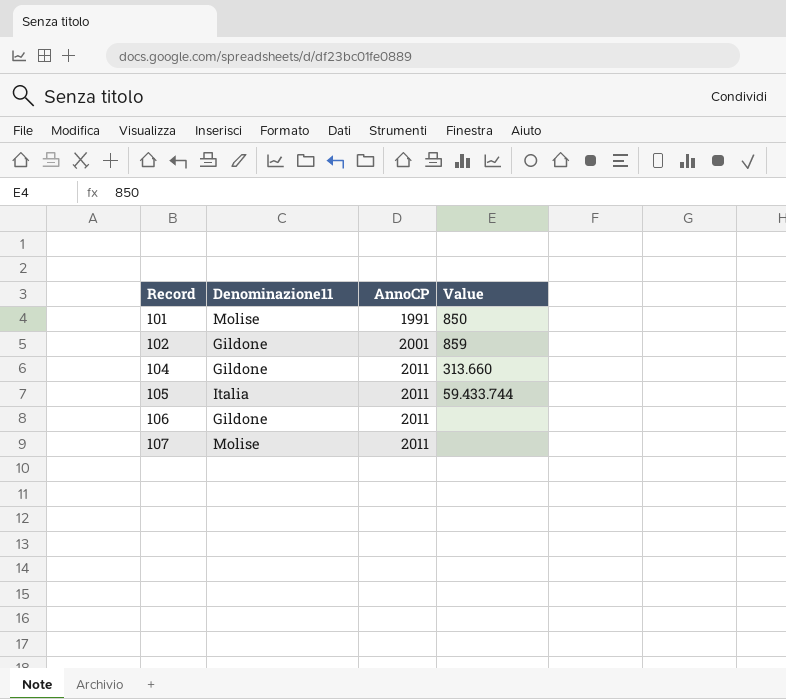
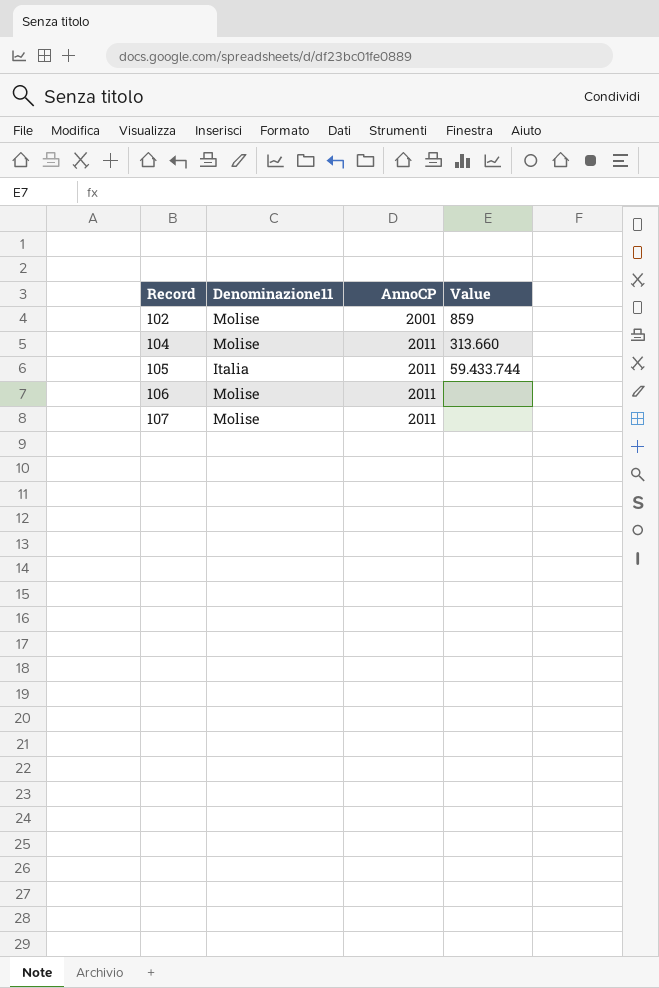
row 101: Molise | 1991 | 850 -> none
102 | Denominazione11: Gildone -> Molise
104 | Denominazione11: Gildone -> Molise
106 | Denominazione11: Gildone -> Molise

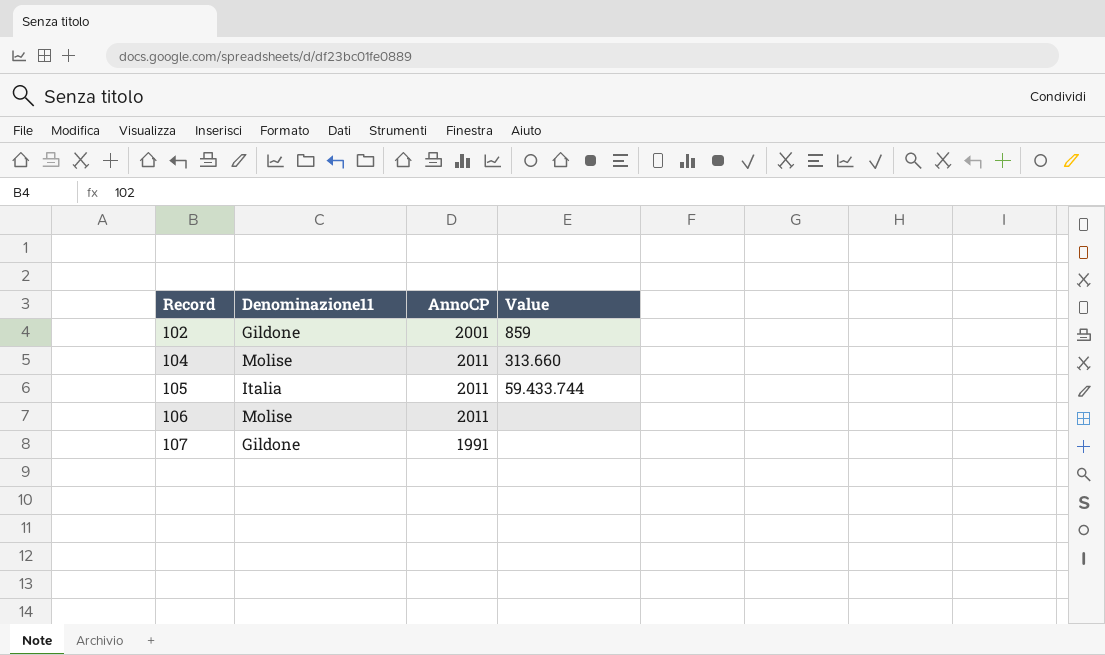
102 | Denominazione11: Molise -> Gildone
107 | Denominazione11: Molise -> Gildone
107 | AnnoCP: 2011 -> 1991

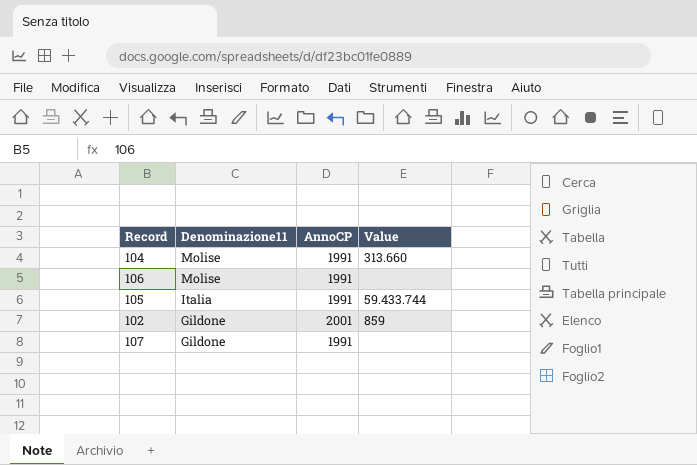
row order: Record ascending -> Denominazione11 descending
104 | AnnoCP: 2011 -> 1991
106 | AnnoCP: 2011 -> 1991
105 | AnnoCP: 2011 -> 1991

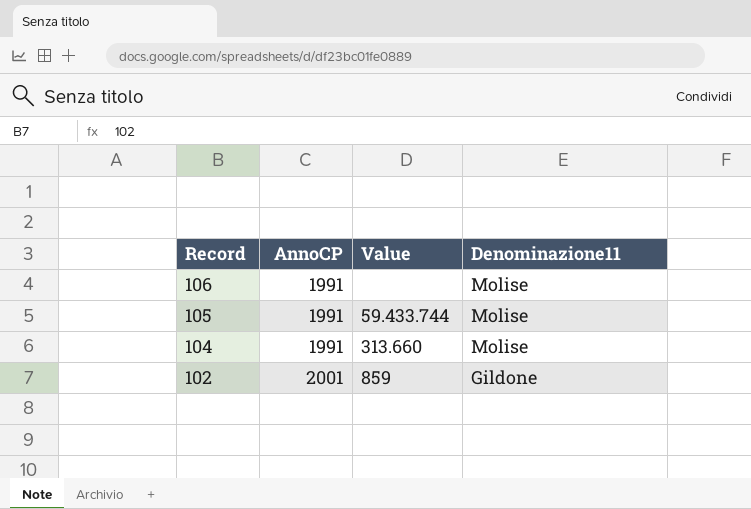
row order: Denominazione11 descending -> Record descending
column Denominazione11 | position: 2 -> 4
row 107: Gildone | 1991 | none -> none
105 | Denominazione11: Italia -> Molise

